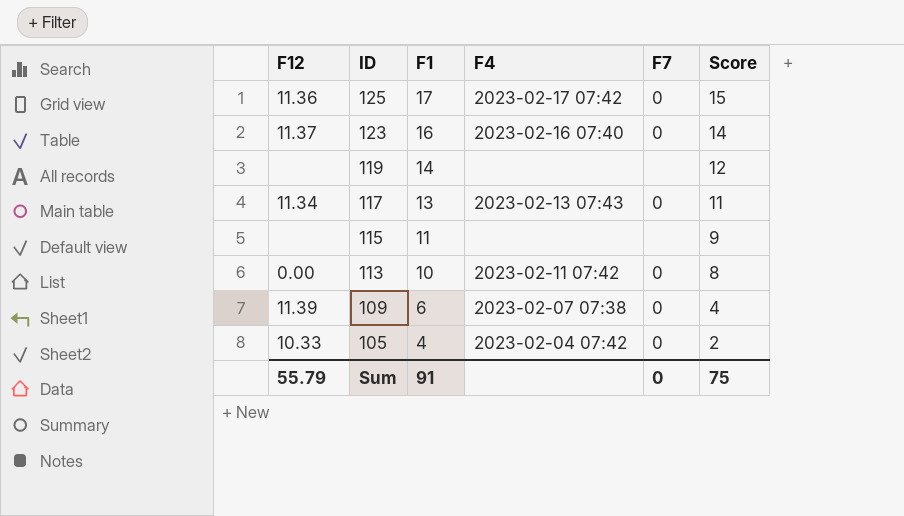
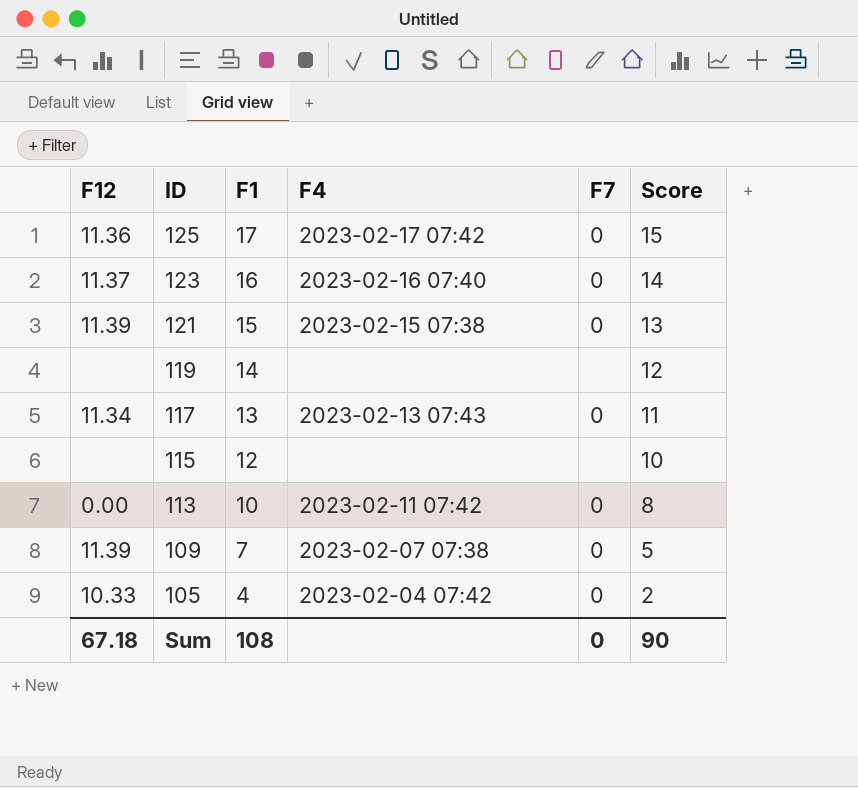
row 121: none -> 11.39 | 15 | 2023-02-15 07:38 | 0 | 13
115 | F1: 11 -> 12
115 | Score: 9 -> 10
109 | F1: 6 -> 7
109 | Score: 4 -> 5
Sum | F12: 55.79 -> 67.18
Sum | F1: 91 -> 108
Sum | Score: 75 -> 90

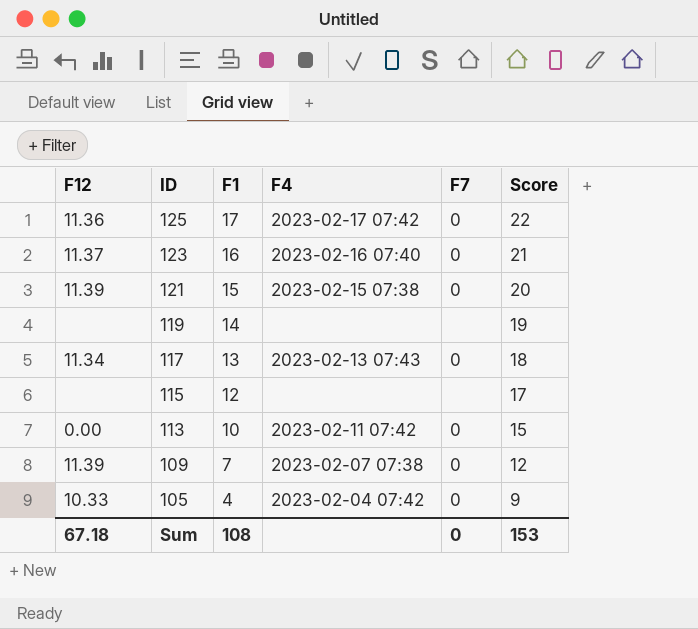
column Score | formula: [F1] - 2 -> [F1] + 5
Sum | Score: 90 -> 153

